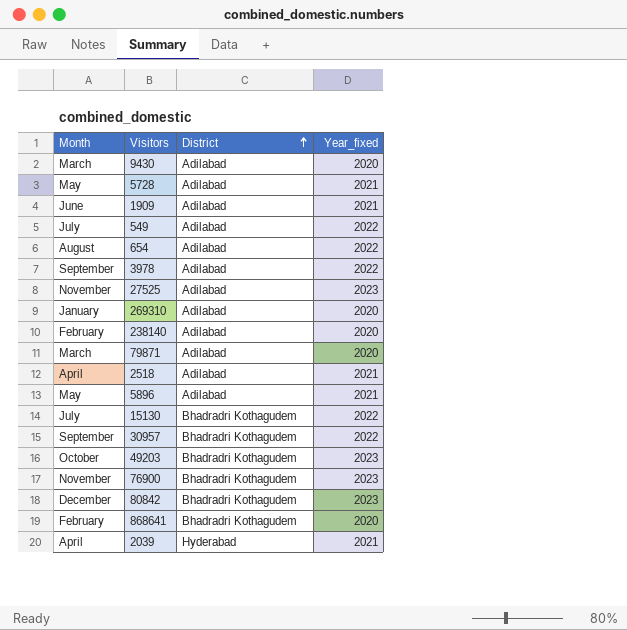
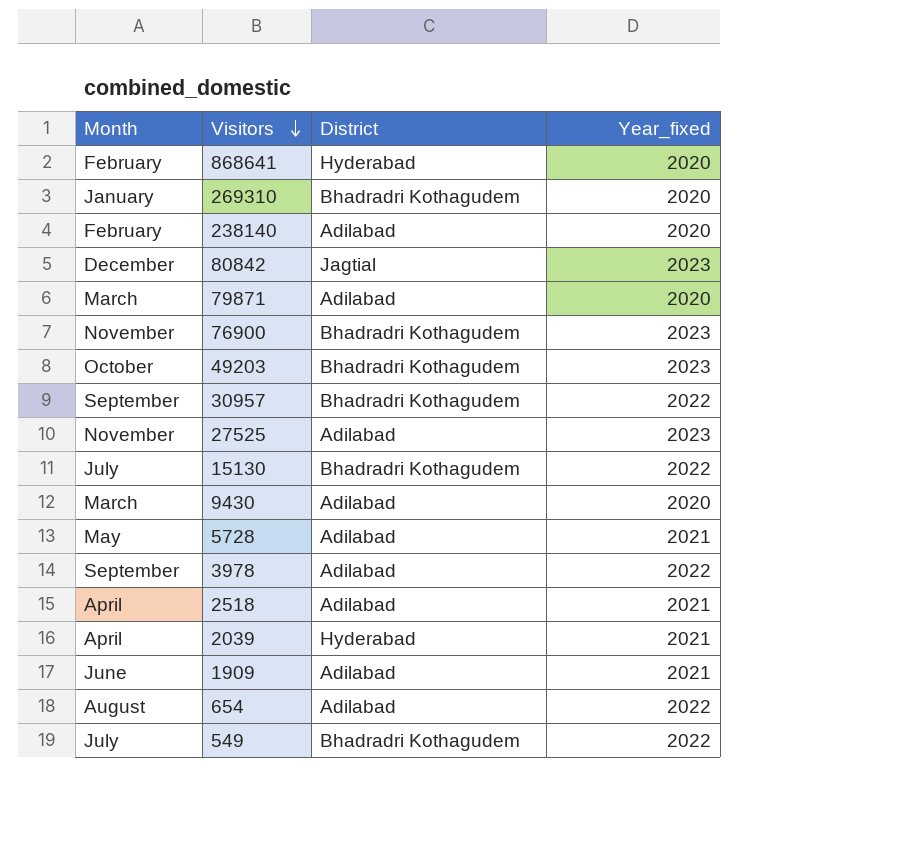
row order: District ascending -> Visitors descending
row 5896: May | Adilabad | 2021 -> none
868641 | District: Bhadradri Kothagudem -> Hyderabad
269310 | District: Adilabad -> Bhadradri Kothagudem
80842 | District: Bhadradri Kothagudem -> Jagtial
549 | District: Adilabad -> Bhadradri Kothagudem

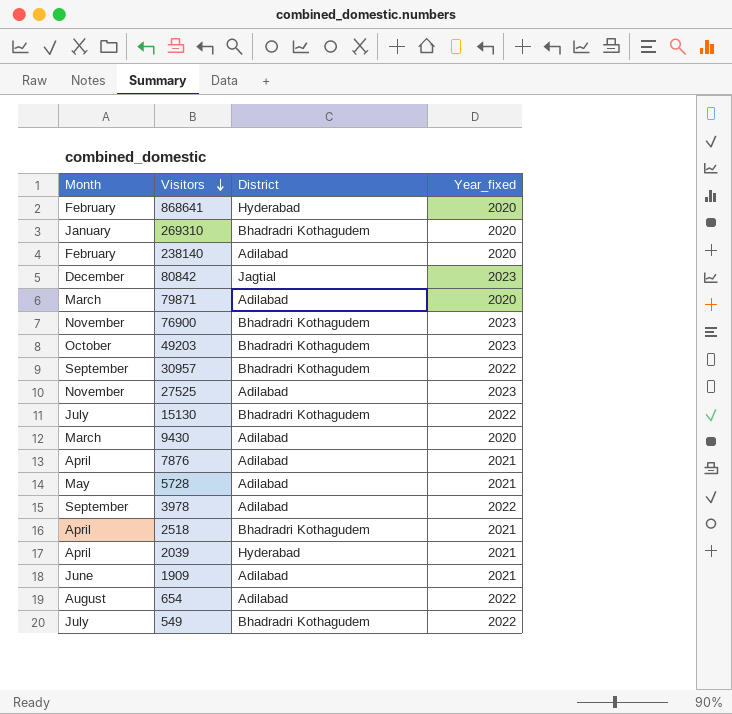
row 7876: none -> April | Adilabad | 2021
2518 | District: Adilabad -> Bhadradri Kothagudem

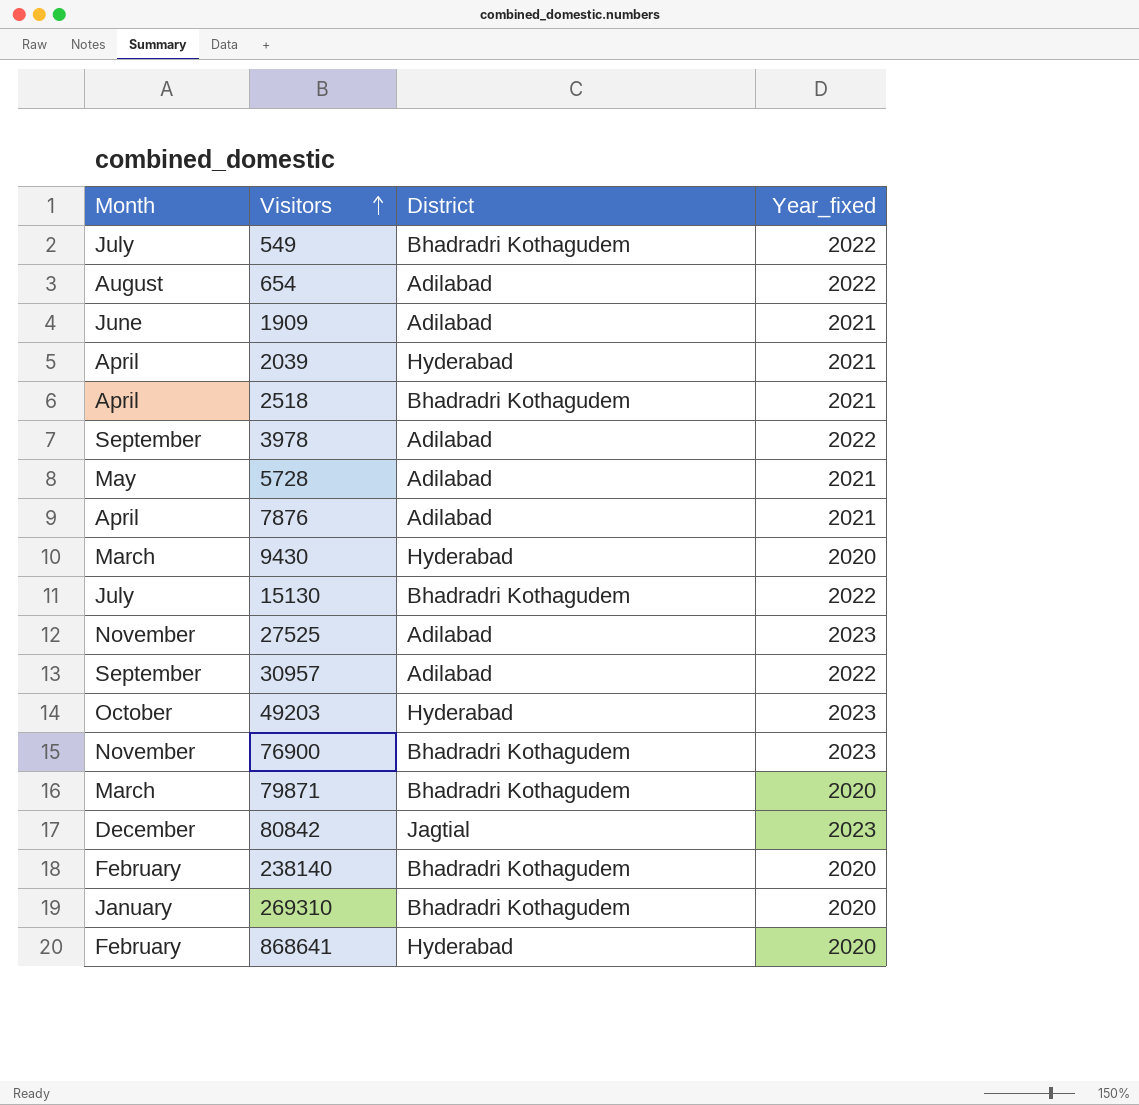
row order: Visitors descending -> Visitors ascending
9430 | District: Adilabad -> Hyderabad
30957 | District: Bhadradri Kothagudem -> Adilabad
49203 | District: Bhadradri Kothagudem -> Hyderabad
79871 | District: Adilabad -> Bhadradri Kothagudem
238140 | District: Adilabad -> Bhadradri Kothagudem

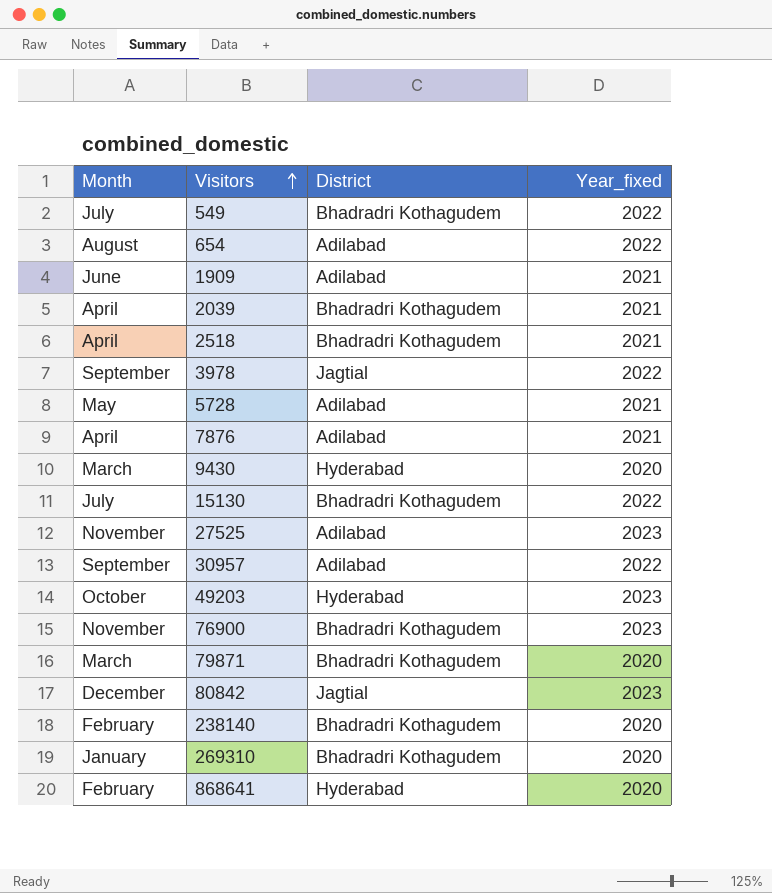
2039 | District: Hyderabad -> Bhadradri Kothagudem
3978 | District: Adilabad -> Jagtial

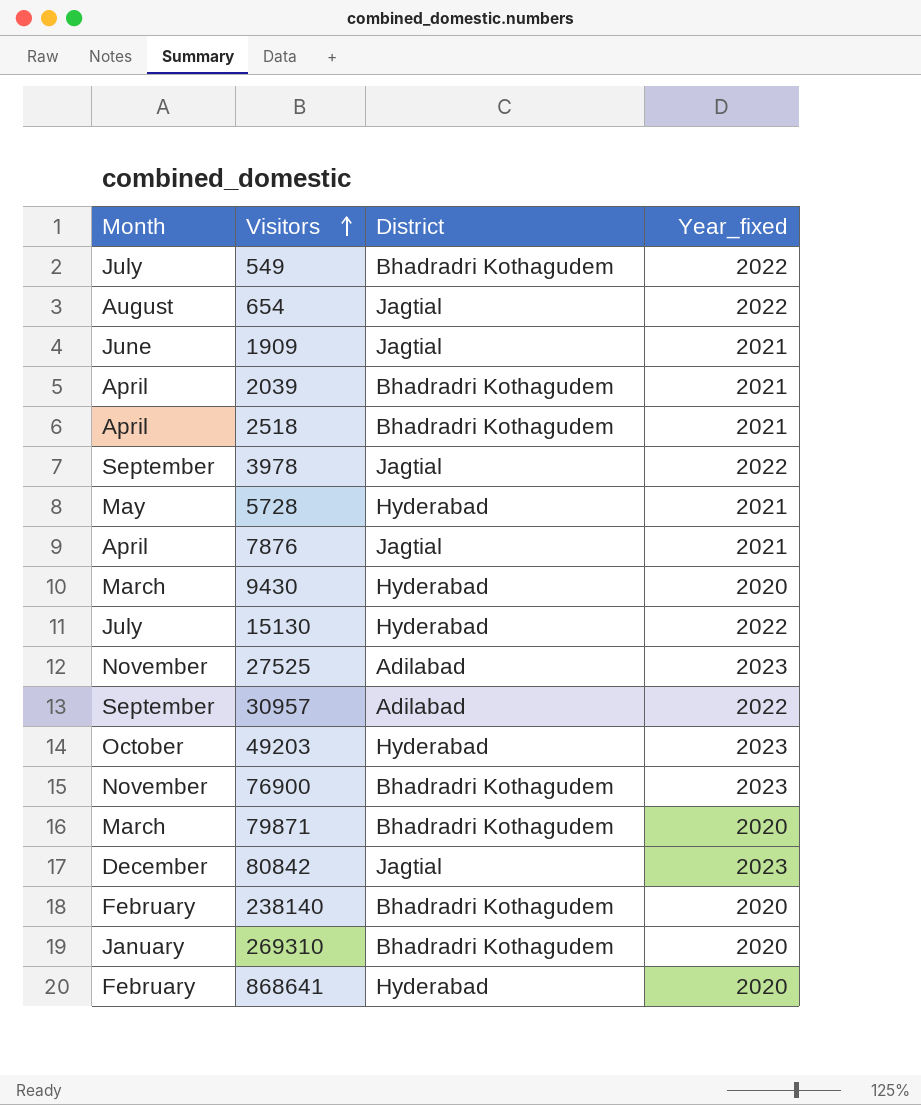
654 | District: Adilabad -> Jagtial
1909 | District: Adilabad -> Jagtial
5728 | District: Adilabad -> Hyderabad
7876 | District: Adilabad -> Jagtial
15130 | District: Bhadradri Kothagudem -> Hyderabad

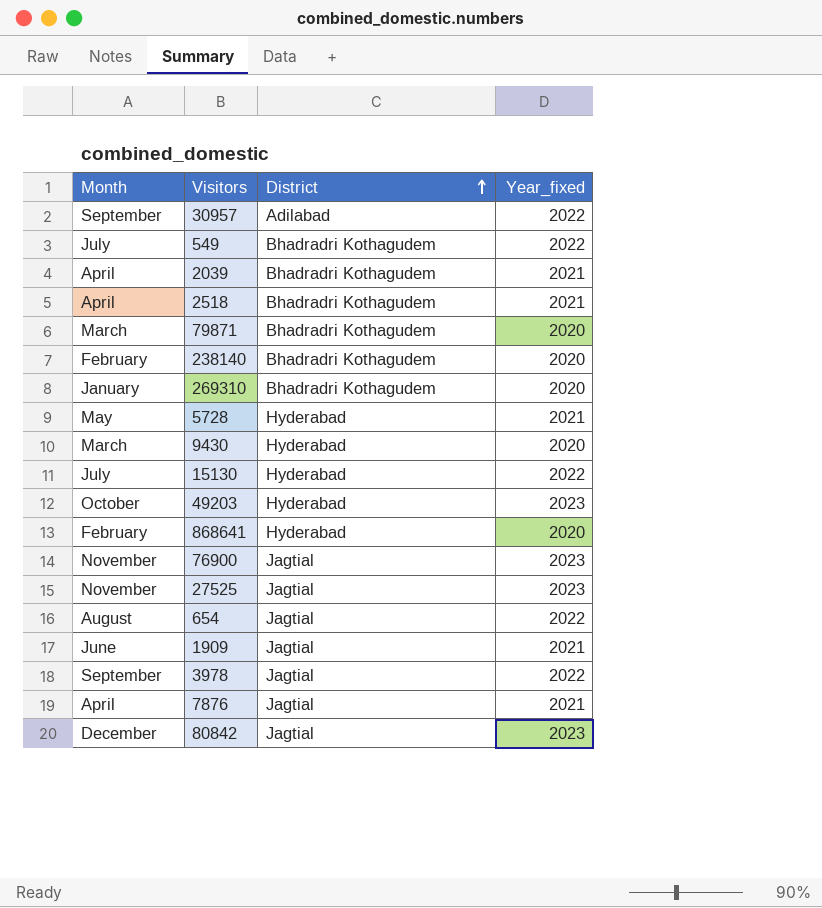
row order: Visitors ascending -> District ascending
76900 | District: Bhadradri Kothagudem -> Jagtial
27525 | District: Adilabad -> Jagtial

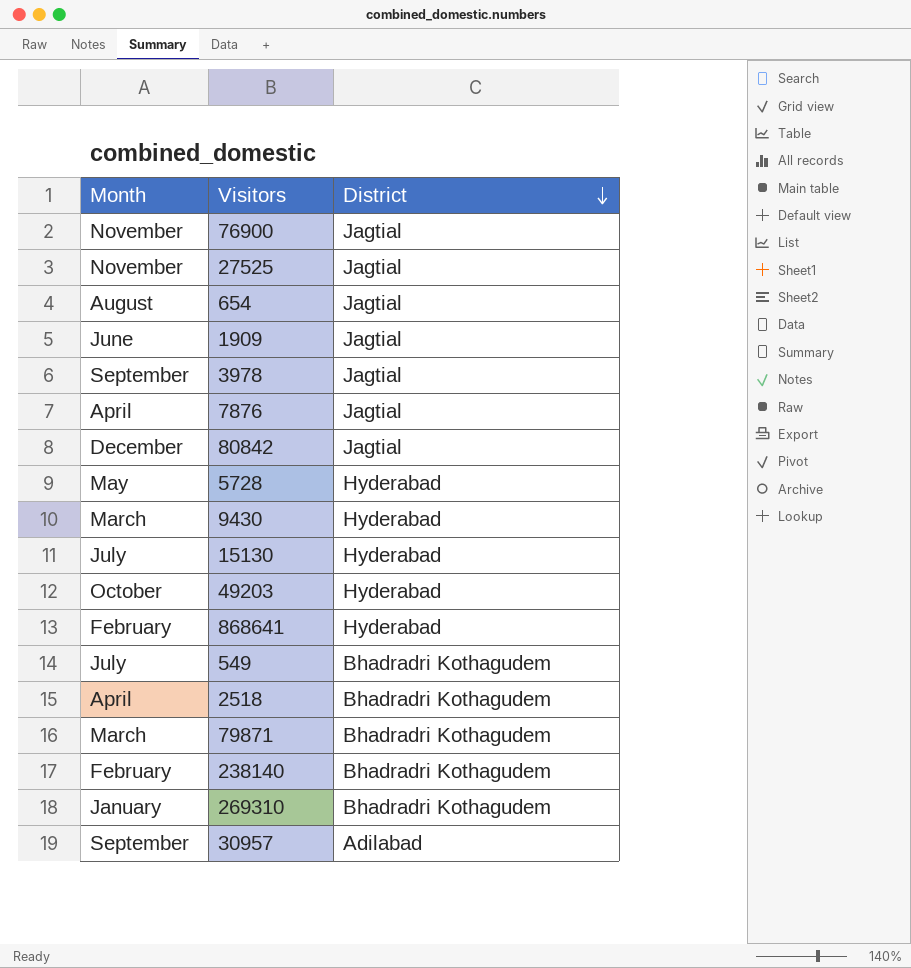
row order: District ascending -> District descending
column Year_fixed | position: 4 -> none
row 2039: April | Bhadradri Kothagudem | 2021 -> none

